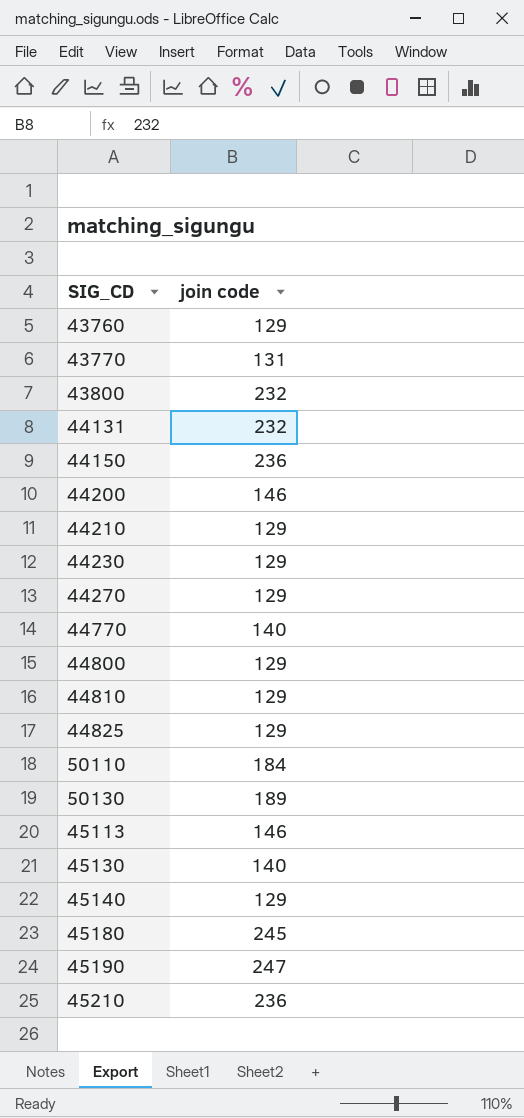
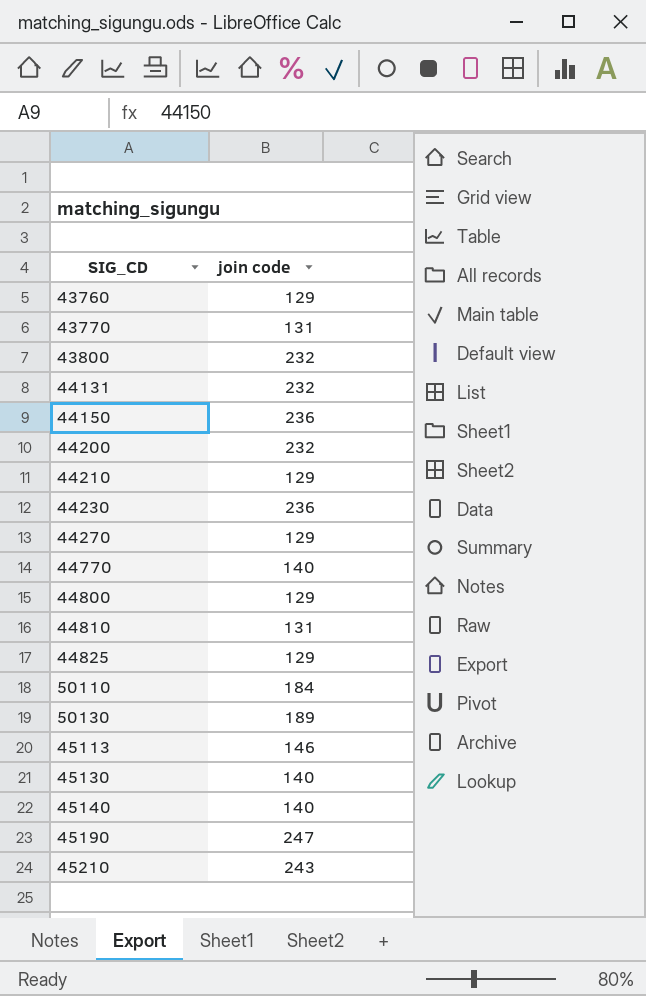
row 45180: 245 -> none
44200 | join code: 146 -> 232
44230 | join code: 129 -> 236
44810 | join code: 129 -> 131
45140 | join code: 129 -> 140
45210 | join code: 236 -> 243

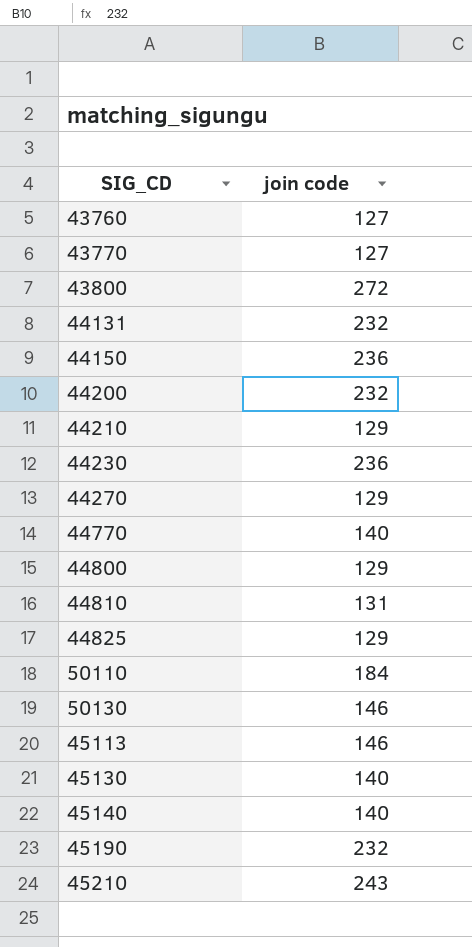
43760 | join code: 129 -> 127
43770 | join code: 131 -> 127
43800 | join code: 232 -> 272
50130 | join code: 189 -> 146
45190 | join code: 247 -> 232

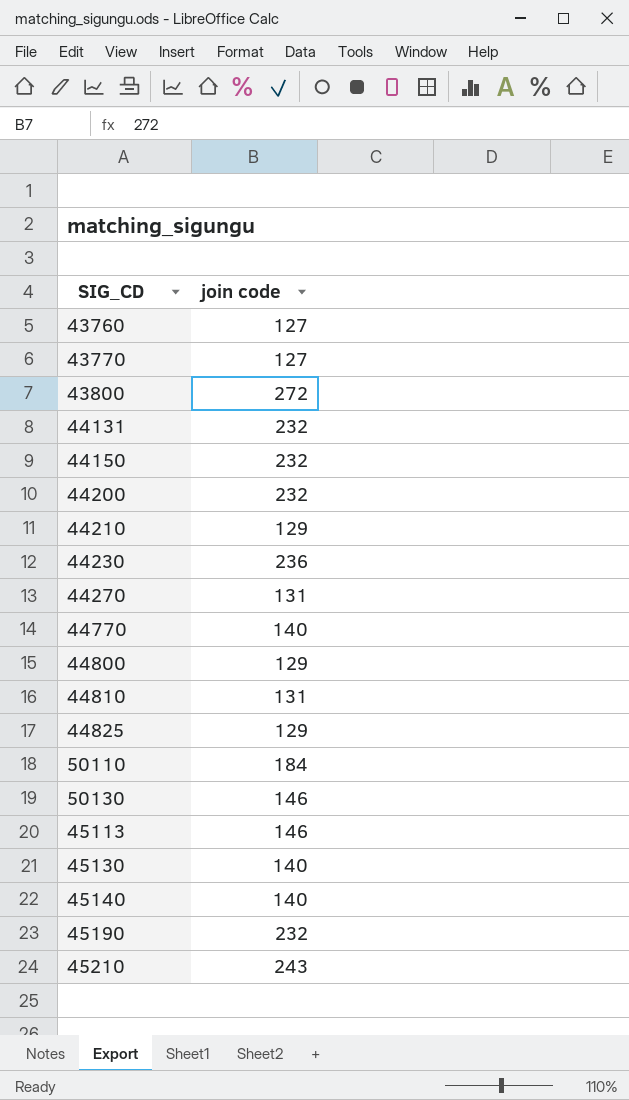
44150 | join code: 236 -> 232
44270 | join code: 129 -> 131

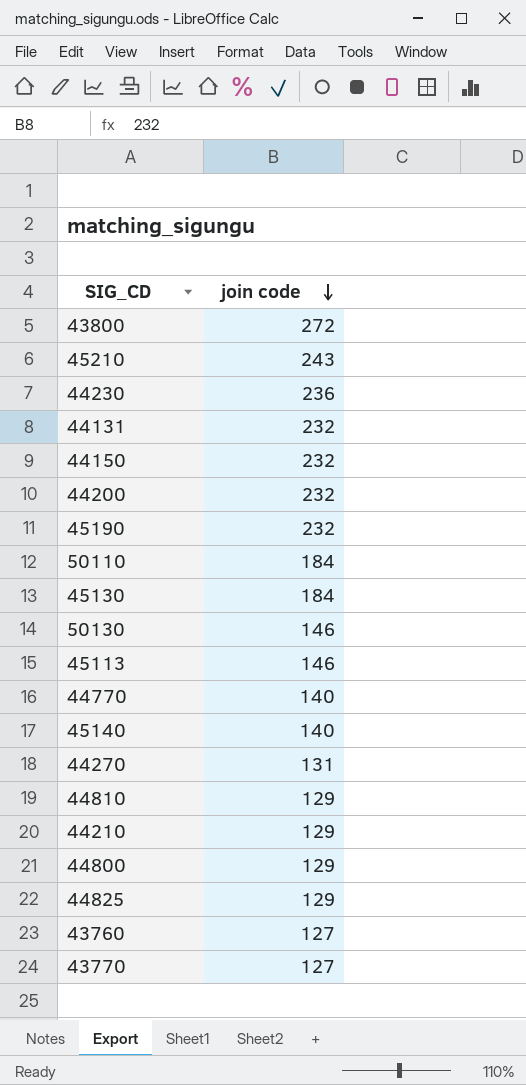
row order: none -> join code descending
45130 | join code: 140 -> 184
44810 | join code: 131 -> 129

